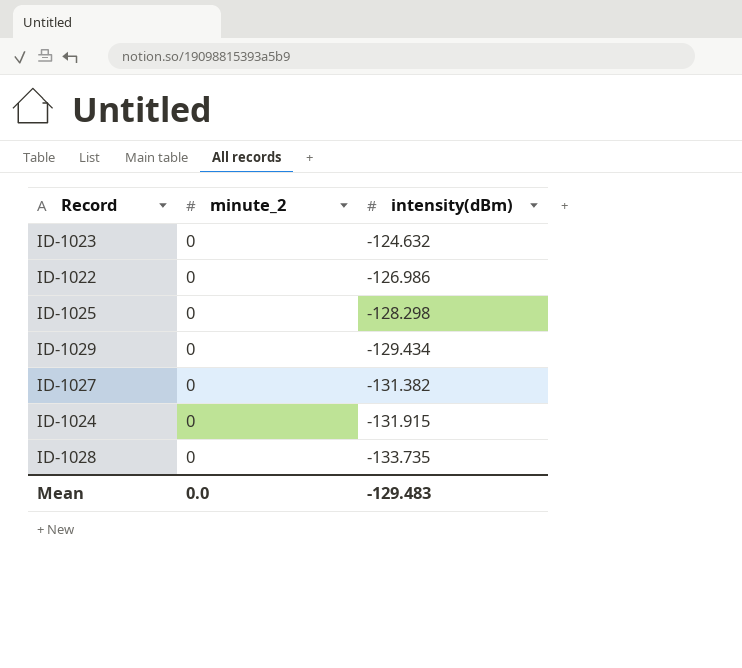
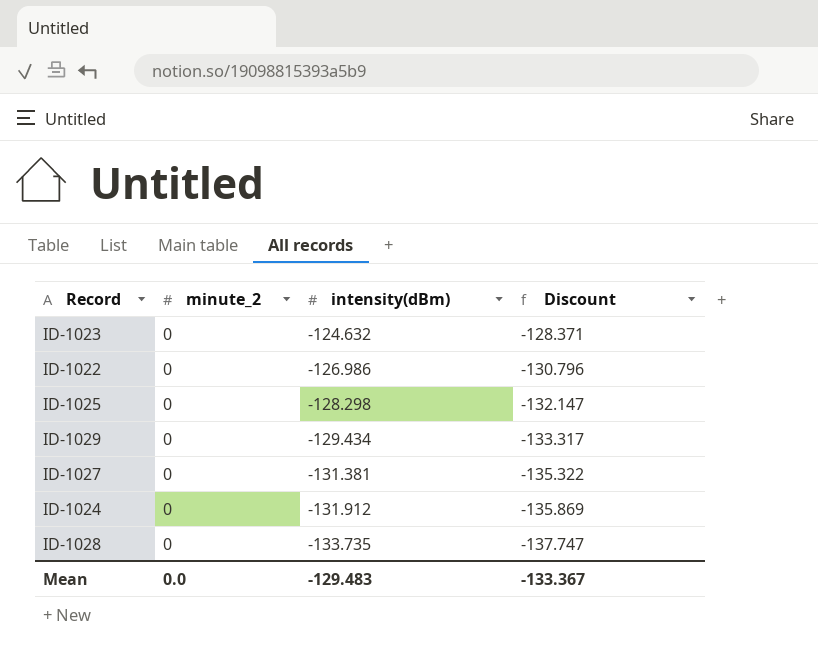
column Discount | formula: none -> [intensity(dBm)] * 1.03
ID-1027 | intensity(dBm): -131.382 -> -131.381
ID-1024 | intensity(dBm): -131.915 -> -131.912

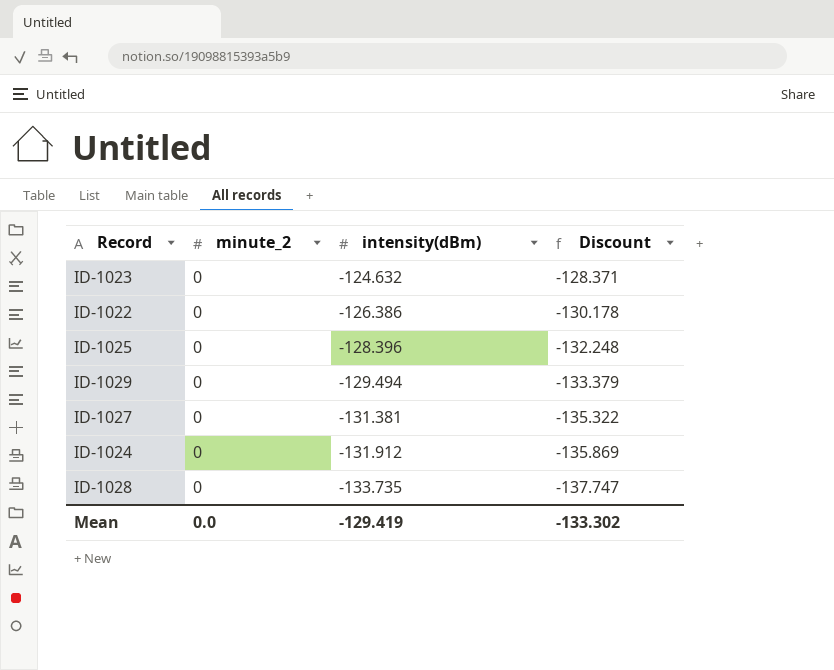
ID-1022 | intensity(dBm): -126.986 -> -126.386
ID-1022 | Discount: -130.796 -> -130.178
ID-1025 | intensity(dBm): -128.298 -> -128.396
ID-1025 | Discount: -132.147 -> -132.248
ID-1029 | intensity(dBm): -129.434 -> -129.494
ID-1029 | Discount: -133.317 -> -133.379
Mean | intensity(dBm): -129.483 -> -129.419
Mean | Discount: -133.367 -> -133.302

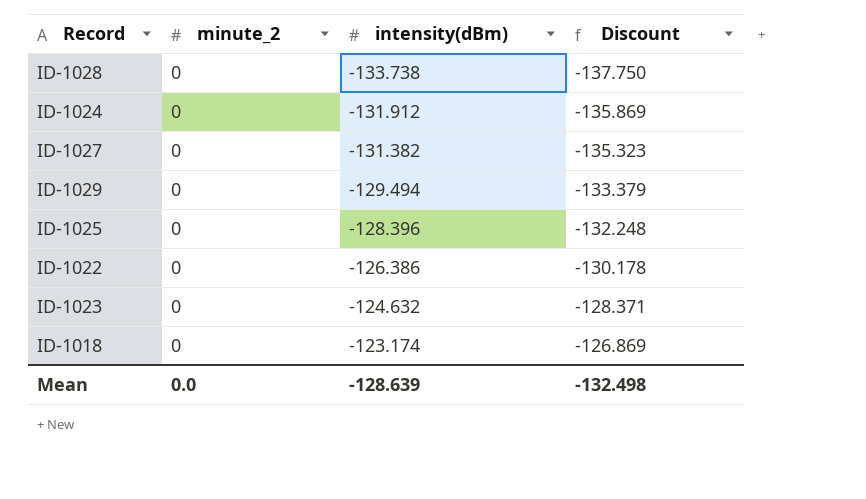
row order: intensity(dBm) descending -> intensity(dBm) ascending
ID-1028 | intensity(dBm): -133.735 -> -133.738
ID-1028 | Discount: -137.747 -> -137.750
ID-1027 | intensity(dBm): -131.381 -> -131.382
ID-1027 | Discount: -135.322 -> -135.323
row ID-1018: none -> 0 | -123.174 | -126.869
Mean | intensity(dBm): -129.419 -> -128.639
Mean | Discount: -133.302 -> -132.498

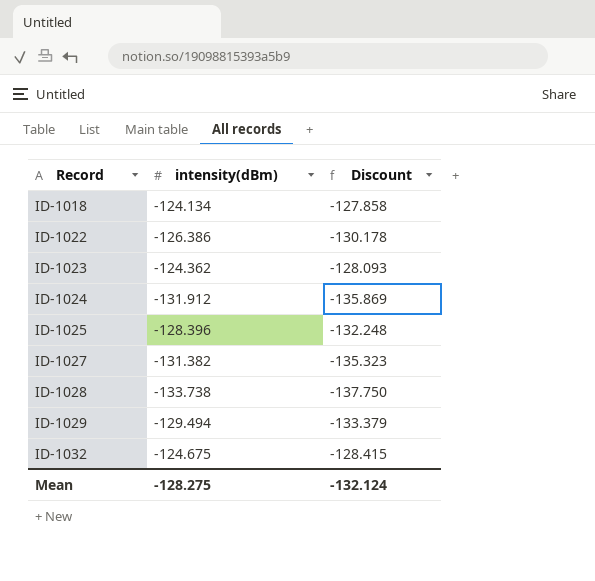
row order: intensity(dBm) ascending -> Record ascending
column minute_2 | position: 2 -> none
ID-1018 | intensity(dBm): -123.174 -> -124.134
ID-1018 | Discount: -126.869 -> -127.858
ID-1023 | intensity(dBm): -124.632 -> -124.362
ID-1023 | Discount: -128.371 -> -128.093
row ID-1032: none -> -124.675 | -128.415
Mean | intensity(dBm): -128.639 -> -128.275
Mean | Discount: -132.498 -> -132.124

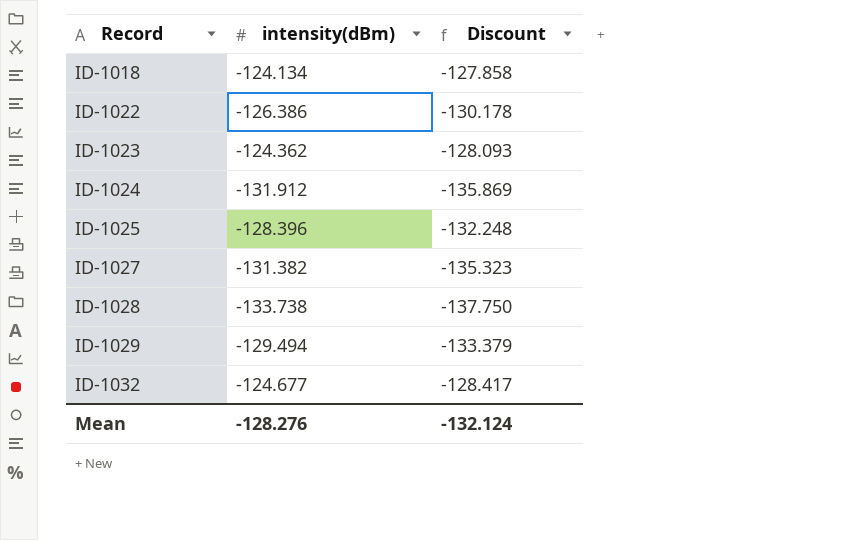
ID-1032 | intensity(dBm): -124.675 -> -124.677
ID-1032 | Discount: -128.415 -> -128.417
Mean | intensity(dBm): -128.275 -> -128.276

